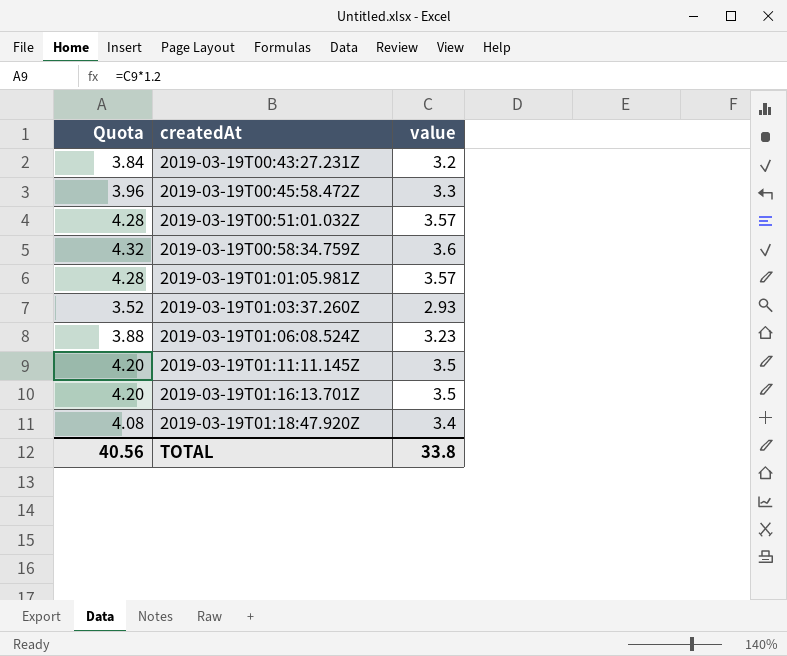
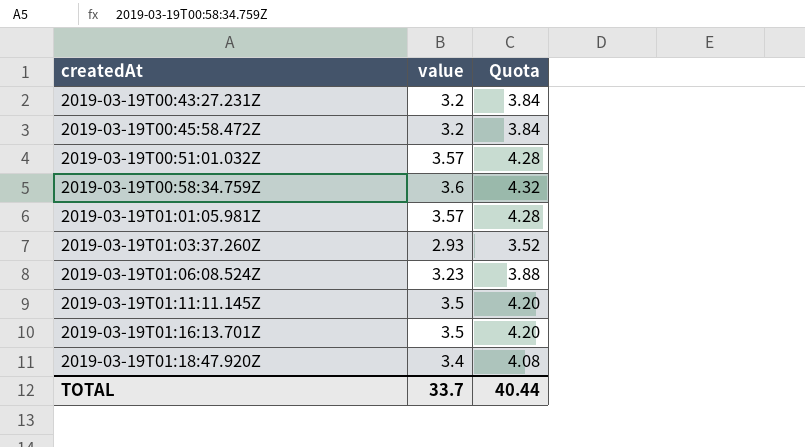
column Quota | position: 1 -> 3
2019-03-19T00:45:58.472Z | value: 3.3 -> 3.2
2019-03-19T00:45:58.472Z | Quota: 3.96 -> 3.84
TOTAL | value: 33.8 -> 33.7
TOTAL | Quota: 40.56 -> 40.44

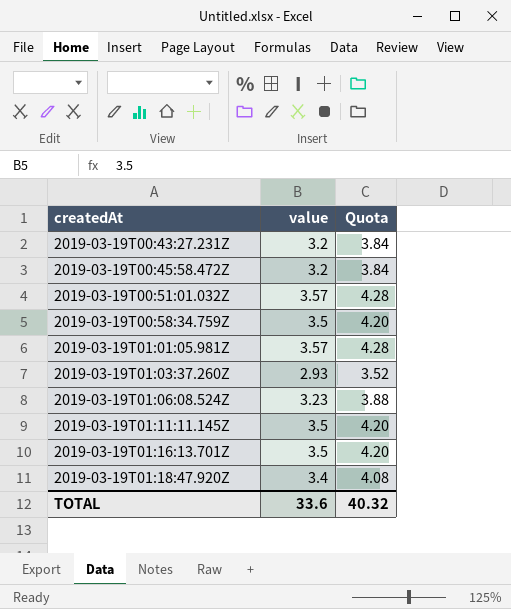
2019-03-19T00:58:34.759Z | value: 3.6 -> 3.5
2019-03-19T00:58:34.759Z | Quota: 4.32 -> 4.20
TOTAL | value: 33.7 -> 33.6
TOTAL | Quota: 40.44 -> 40.32

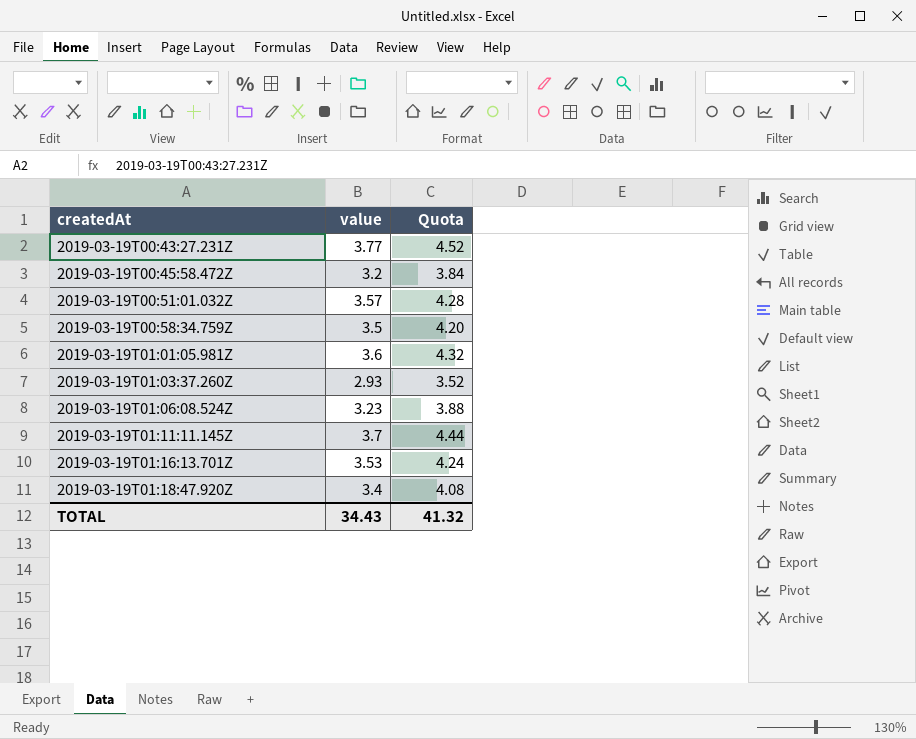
2019-03-19T00:43:27.231Z | value: 3.2 -> 3.77
2019-03-19T00:43:27.231Z | Quota: 3.84 -> 4.52
2019-03-19T01:01:05.981Z | value: 3.57 -> 3.6
2019-03-19T01:01:05.981Z | Quota: 4.28 -> 4.32
2019-03-19T01:11:11.145Z | value: 3.5 -> 3.7
2019-03-19T01:11:11.145Z | Quota: 4.20 -> 4.44
2019-03-19T01:16:13.701Z | value: 3.5 -> 3.53
2019-03-19T01:16:13.701Z | Quota: 4.20 -> 4.24
TOTAL | value: 33.6 -> 34.43
TOTAL | Quota: 40.32 -> 41.32

